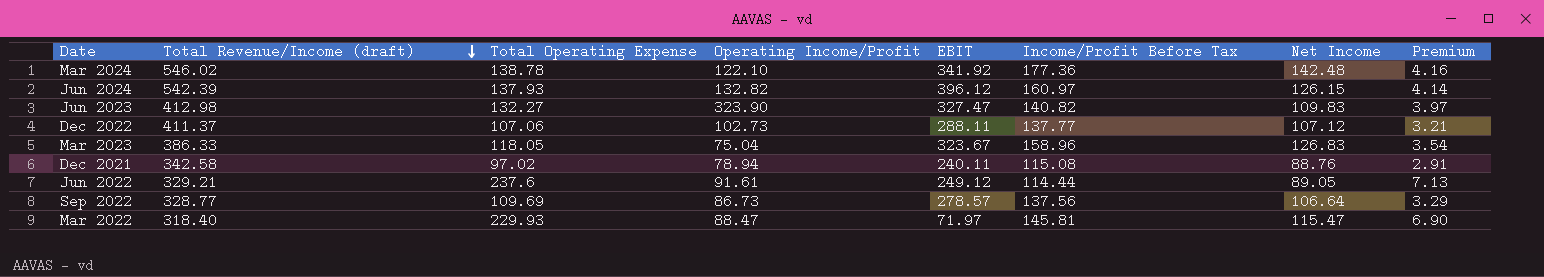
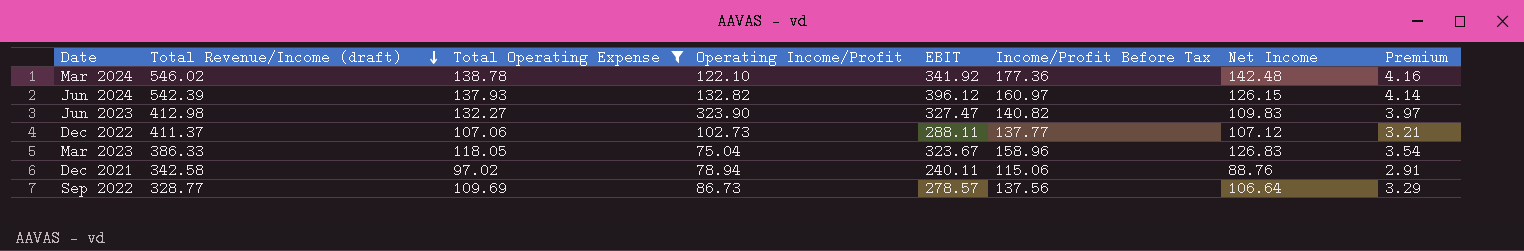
filter: none -> Total Operating Expense <= 138.78
Dec 2021 | Income/Profit Before Tax: 115.08 -> 115.06

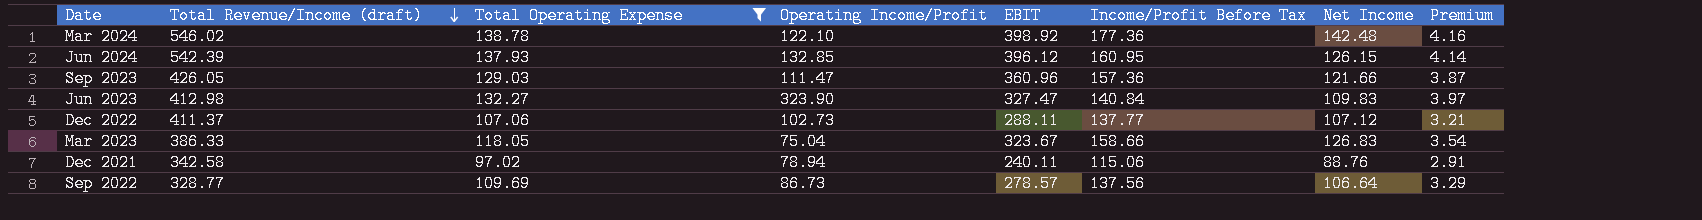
Mar 2024 | EBIT: 341.92 -> 398.92
Jun 2024 | Operating Income/Profit: 132.82 -> 132.85
Jun 2024 | Income/Profit Before Tax: 160.97 -> 160.95
row Sep 2023: none -> 426.05 | 129.03 | 111.47 | 360.96 | 157.36 | 121.66 | 3.87
Jun 2023 | Income/Profit Before Tax: 140.82 -> 140.84
Mar 2023 | Income/Profit Before Tax: 158.96 -> 158.66

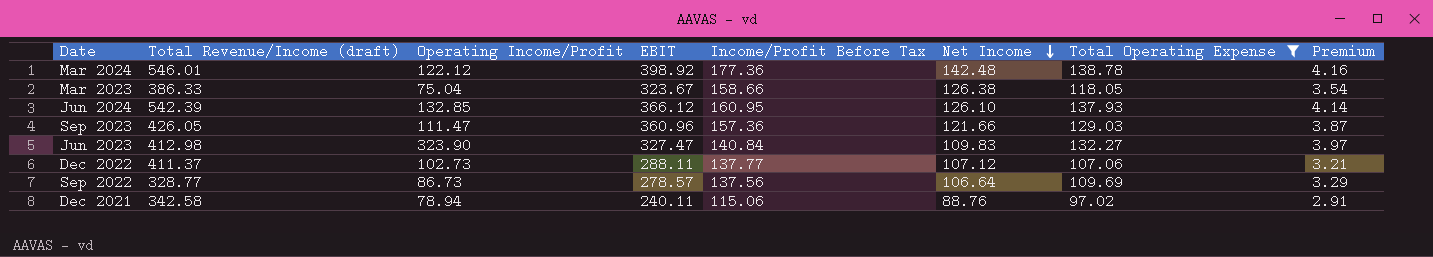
row order: Total Revenue/Income (draft) descending -> Net Income descending
column Total Operating Expense | position: 3 -> 7
Mar 2024 | Total Revenue/Income (draft): 546.02 -> 546.01
Mar 2024 | Operating Income/Profit: 122.10 -> 122.12
Mar 2023 | Net Income: 126.83 -> 126.38
Jun 2024 | EBIT: 396.12 -> 366.12
Jun 2024 | Net Income: 126.15 -> 126.10

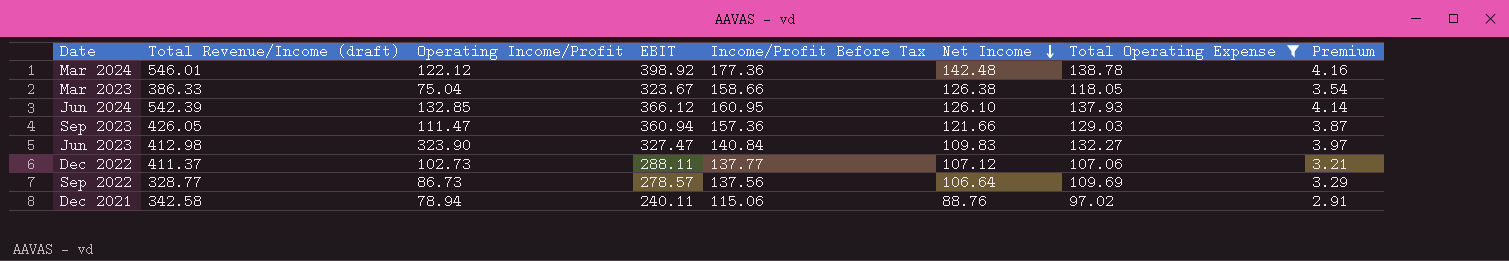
Sep 2023 | EBIT: 360.96 -> 360.94

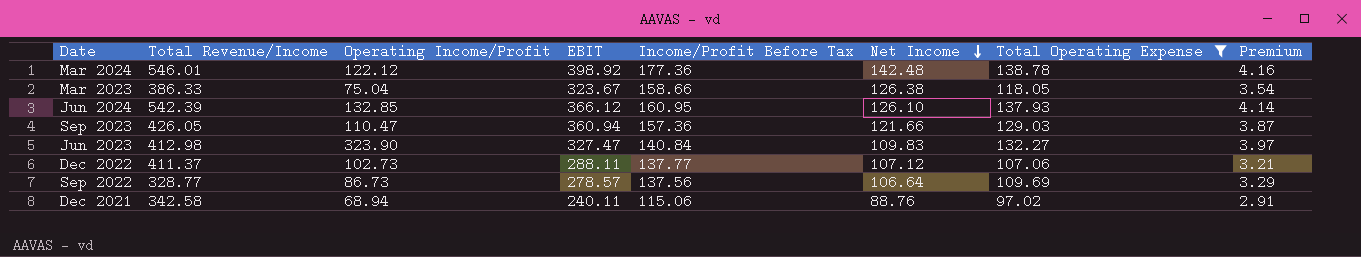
column name: Total Revenue/Income (draft) -> Total Revenue/Income
Sep 2023 | Operating Income/Profit: 111.47 -> 110.47
Dec 2021 | Operating Income/Profit: 78.94 -> 68.94

